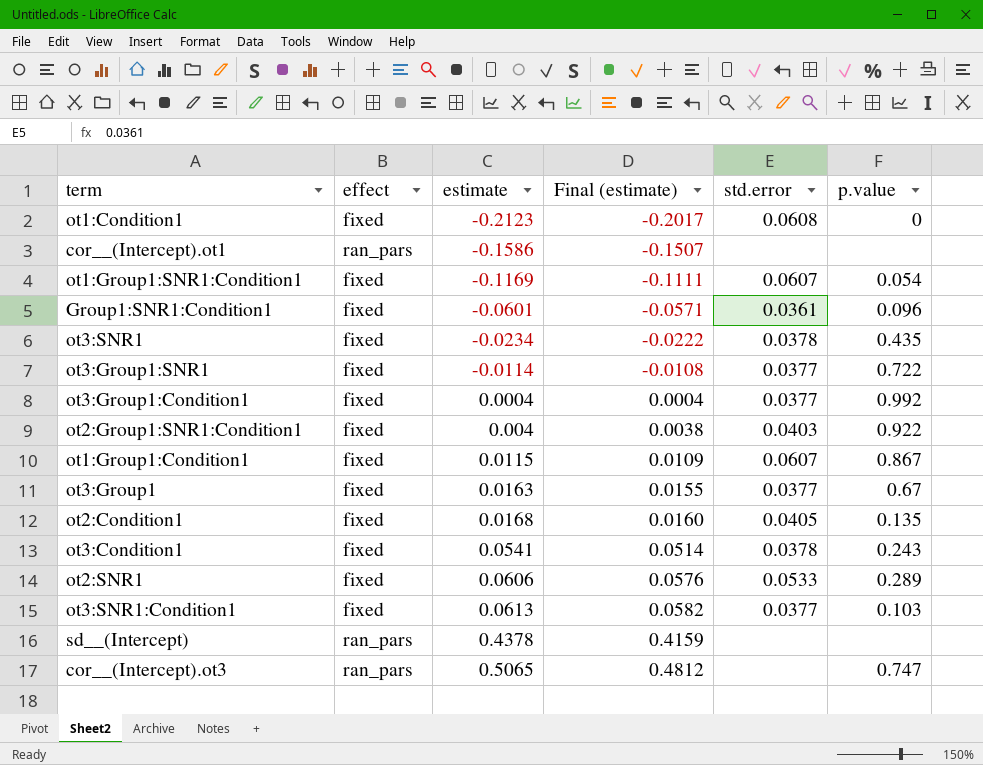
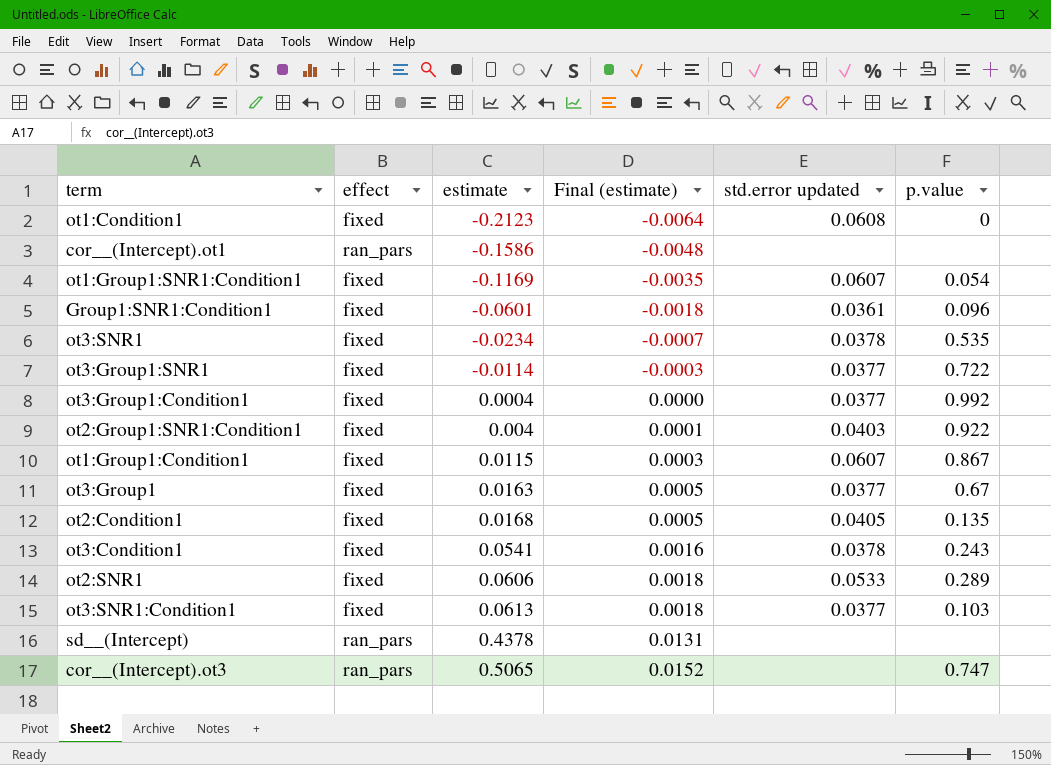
column Final (estimate) | formula: [estimate] * 0.95 -> [estimate] * 0.03
column name: std.error -> std.error updated
ot3:SNR1 | p.value: 0.435 -> 0.535

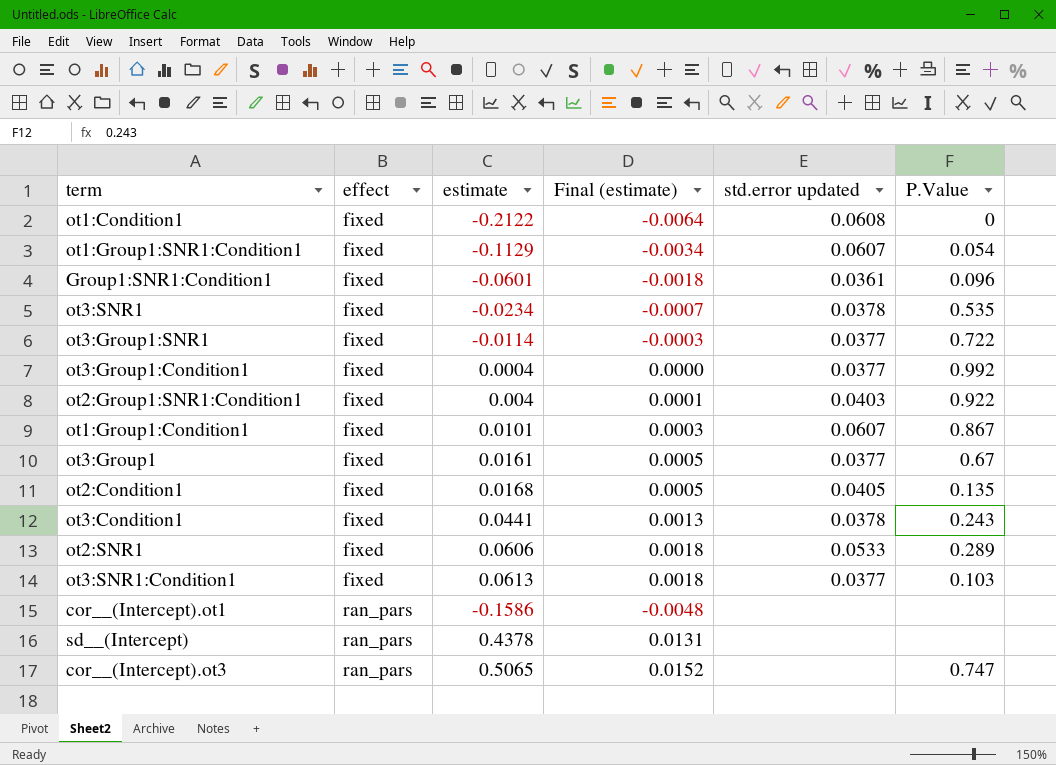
row order: estimate ascending -> effect ascending
column name: p.value -> P.Value
ot1:Condition1 | estimate: -0.2123 -> -0.2122
ot1:Group1:SNR1:Condition1 | estimate: -0.1169 -> -0.1129
ot1:Group1:SNR1:Condition1 | Final (estimate): -0.0035 -> -0.0034
ot1:Group1:Condition1 | estimate: 0.0115 -> 0.0101
ot3:Group1 | estimate: 0.0163 -> 0.0161
ot3:Condition1 | estimate: 0.0541 -> 0.0441
ot3:Condition1 | Final (estimate): 0.0016 -> 0.0013

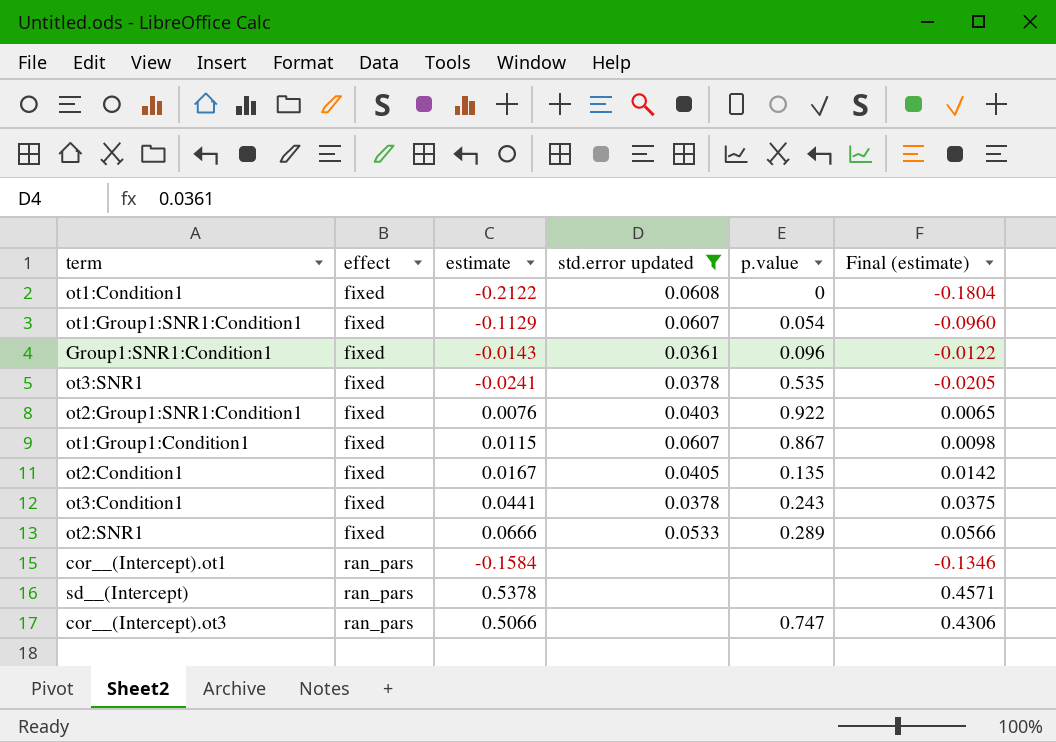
filter: none -> std.error updated != 0.0377
column name: P.Value -> p.value
column Final (estimate) | formula: [estimate] * 0.03 -> [estimate] * 0.85
column Final (estimate) | position: 4 -> 6
Group1:SNR1:Condition1 | estimate: -0.0601 -> -0.0143
ot3:SNR1 | estimate: -0.0234 -> -0.0241
ot2:Group1:SNR1:Condition1 | estimate: 0.004 -> 0.0076
ot1:Group1:Condition1 | estimate: 0.0101 -> 0.0115
ot2:Condition1 | estimate: 0.0168 -> 0.0167
ot2:SNR1 | estimate: 0.0606 -> 0.0666
cor__(Intercept).ot1 | estimate: -0.1586 -> -0.1584
sd__(Intercept) | estimate: 0.4378 -> 0.5378
cor__(Intercept).ot3 | estimate: 0.5065 -> 0.5066

